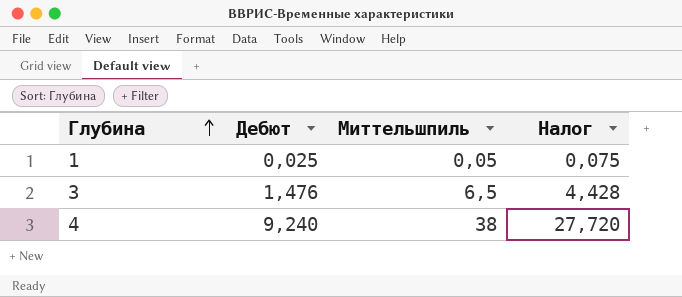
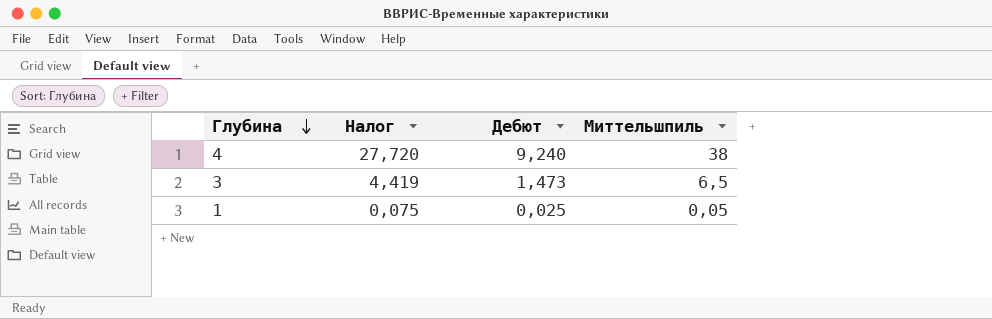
row order: Глубина ascending -> Глубина descending
column Налог | position: 4 -> 2
3 | Налог: 4,428 -> 4,419
3 | Дебют: 1,476 -> 1,473

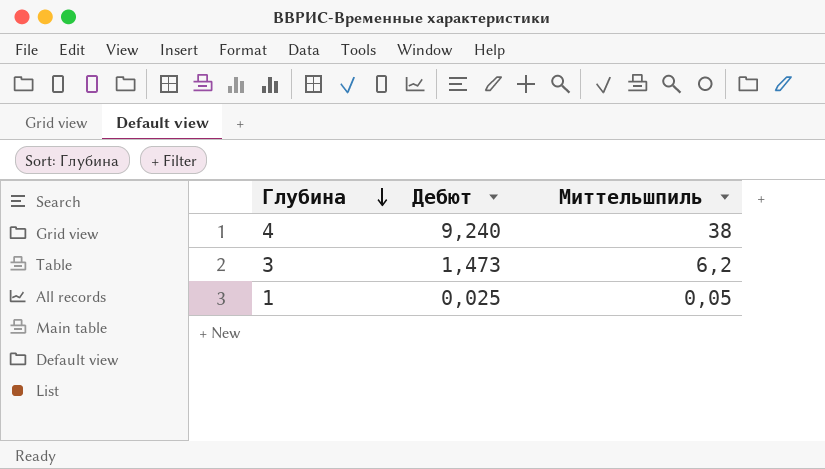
column Налог | formula: [Дебют] * 3 -> none
3 | Миттельшпиль: 6,5 -> 6,2

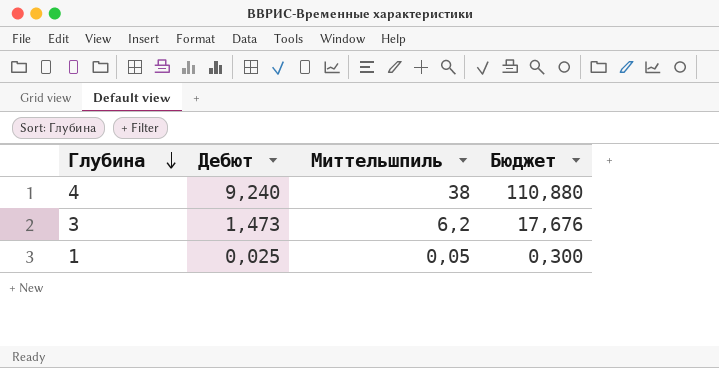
column Бюджет | formula: none -> [Дебют] * 12

